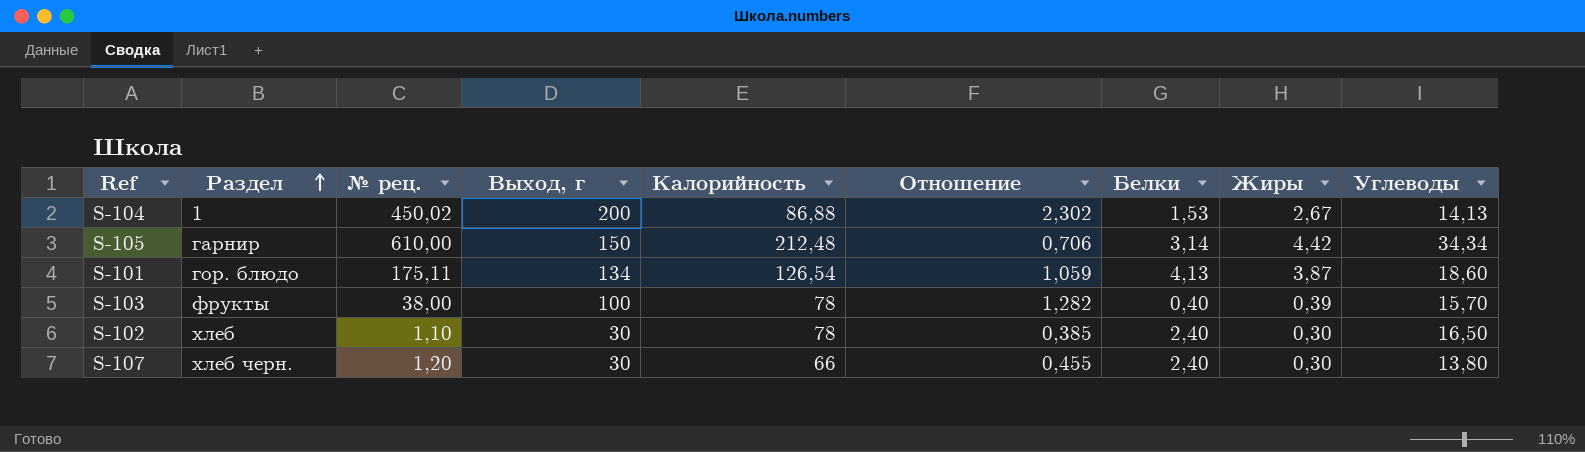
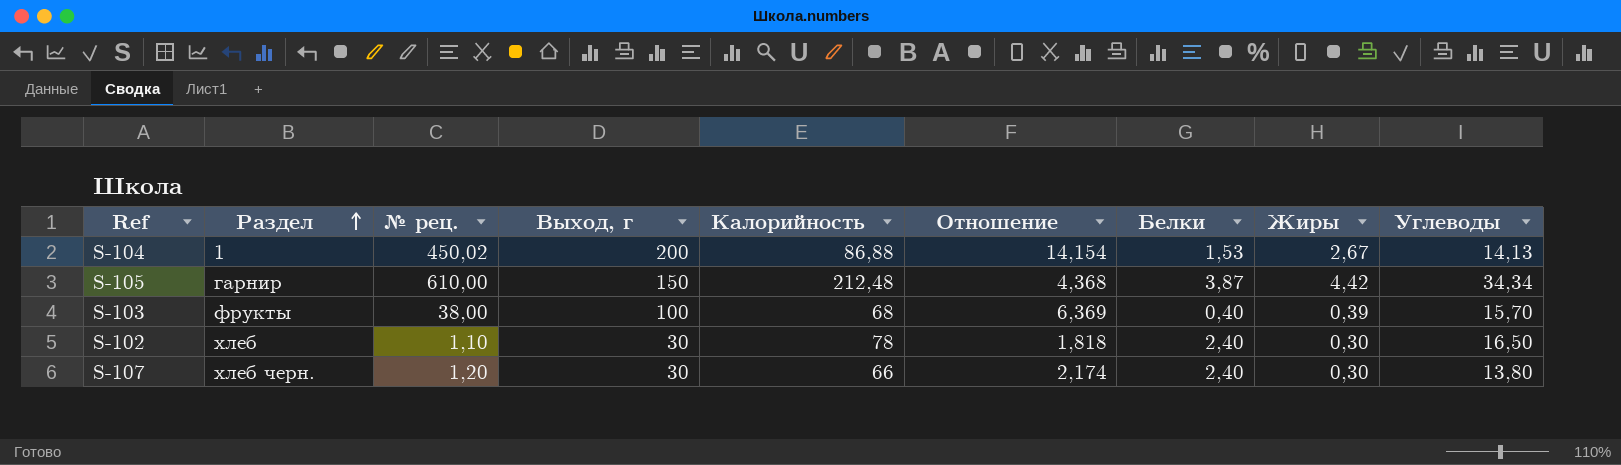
column Отношение | formula: [Выход, г] / [Калорийность] -> [Выход, г] / [Углеводы]
row S-101: гор. блюдо | 175,11 | 134 | 126,54 | 1,059 | 4,13 | 3,87 | 18,60 -> none
S-105 | Белки: 3,14 -> 3,87
S-103 | Калорийность: 78 -> 68

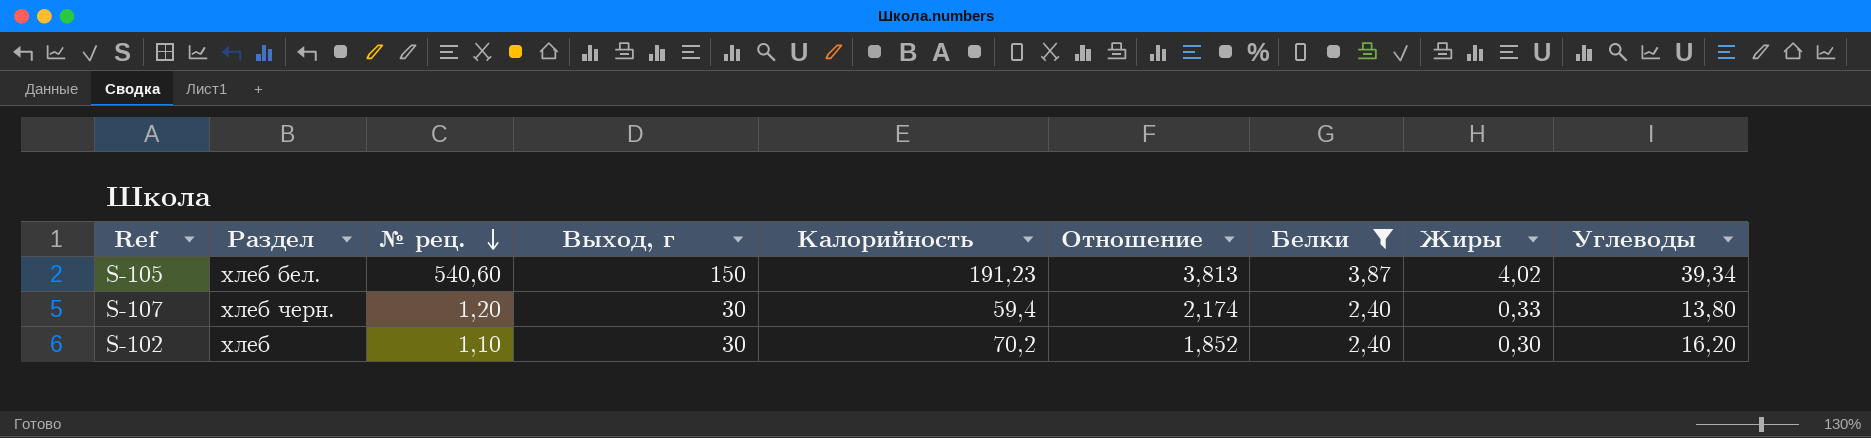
filter: none -> Белки >= 2,40
row order: Раздел ascending -> № рец. descending
S-105 | Раздел: гарнир -> хлеб бел.
S-105 | № рец.: 610,00 -> 540,60
S-105 | Калорийность: 212,48 -> 191,23
S-105 | Отношение: 4,368 -> 3,813
S-105 | Жиры: 4,42 -> 4,02
S-105 | Углеводы: 34,34 -> 39,34
S-107 | Калорийность: 66 -> 59,4
S-107 | Жиры: 0,30 -> 0,33
S-102 | Калорийность: 78 -> 70,2
S-102 | Отношение: 1,818 -> 1,852
S-102 | Углеводы: 16,50 -> 16,20

